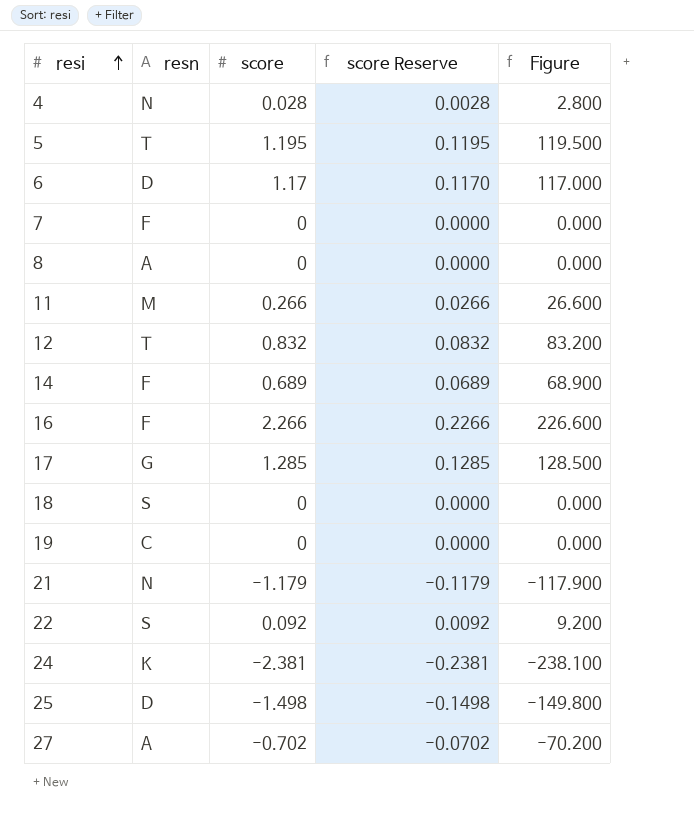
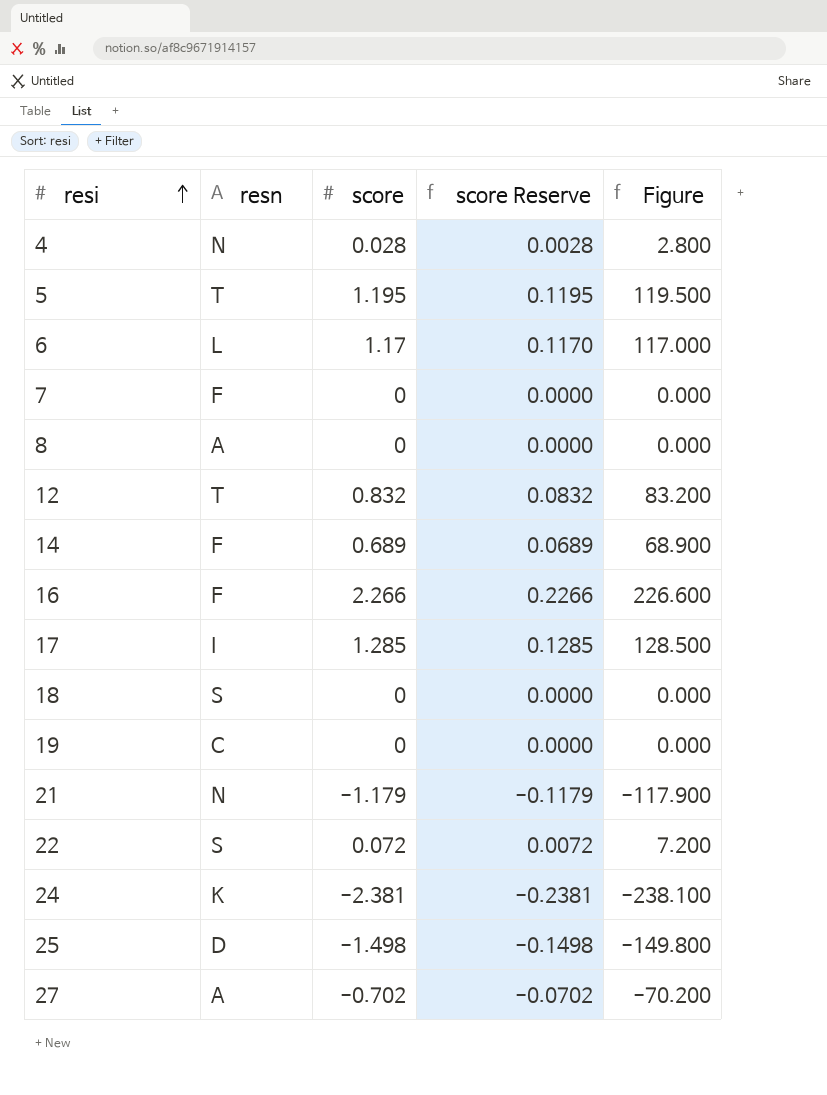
row 11: M | 0.266 | 0.0266 | 26.600 -> none
6 | resn: D -> L
17 | resn: G -> I
22 | score: 0.092 -> 0.072
22 | score Reserve: 0.0092 -> 0.0072
22 | Figure: 9.200 -> 7.200

